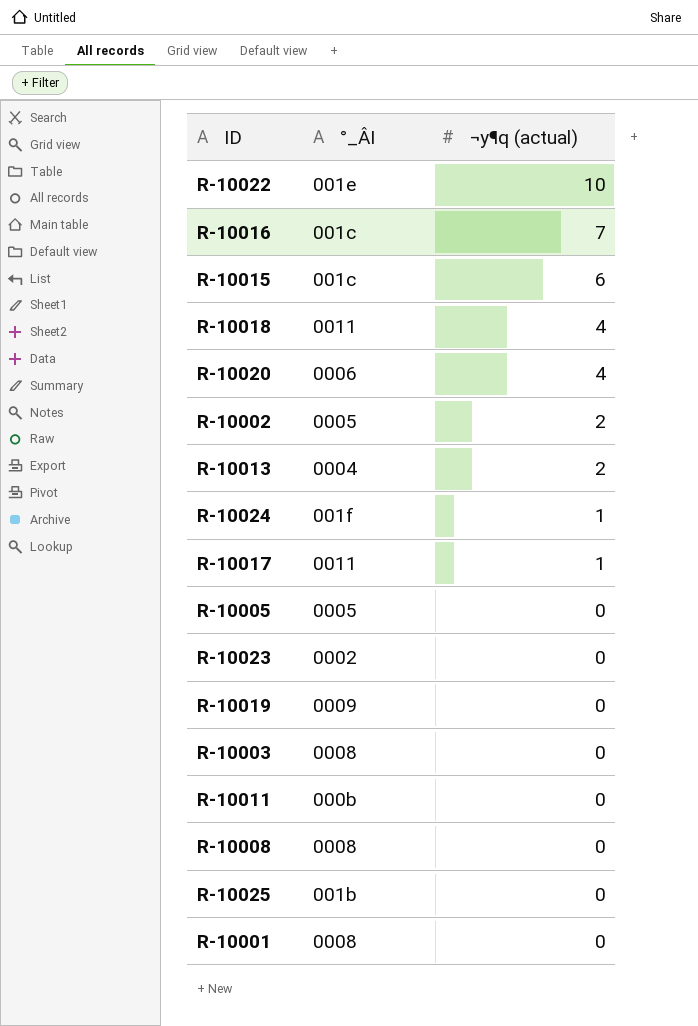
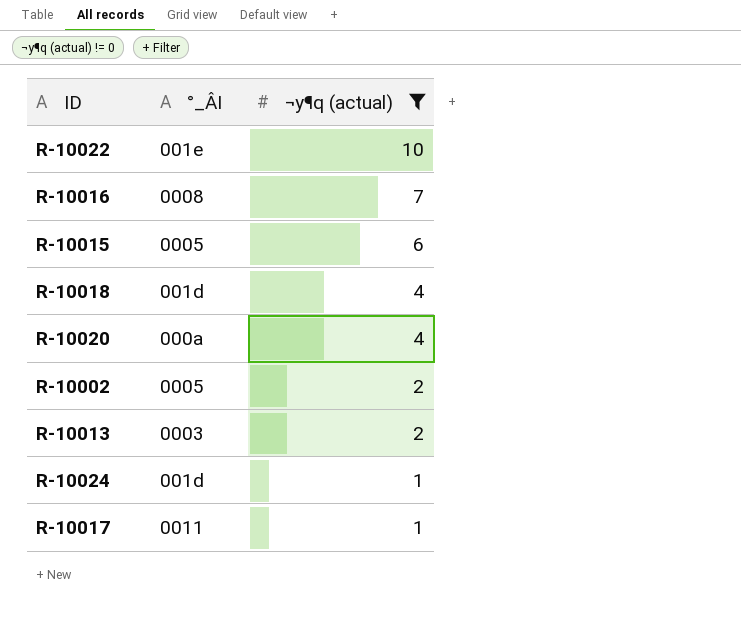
filter: none -> ¬y¶q (actual) != 0
R-10016 | °_ÂI: 001c -> 0008
R-10015 | °_ÂI: 001c -> 0005
R-10018 | °_ÂI: 0011 -> 001d
R-10020 | °_ÂI: 0006 -> 000a
R-10013 | °_ÂI: 0004 -> 0003
R-10024 | °_ÂI: 001f -> 001d

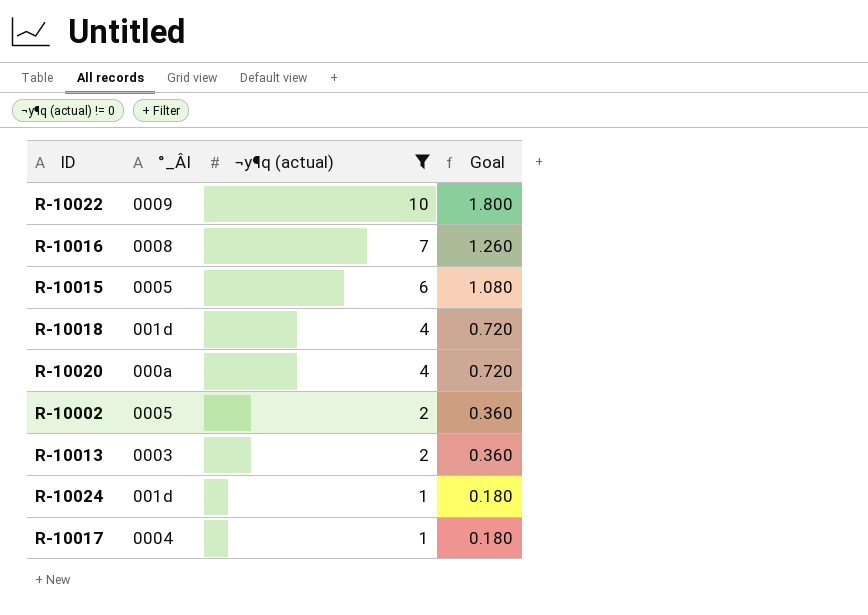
column Goal | formula: none -> [¬y¶q (actual)] * 0.18
R-10022 | °_ÂI: 001e -> 0009
R-10017 | °_ÂI: 0011 -> 0004

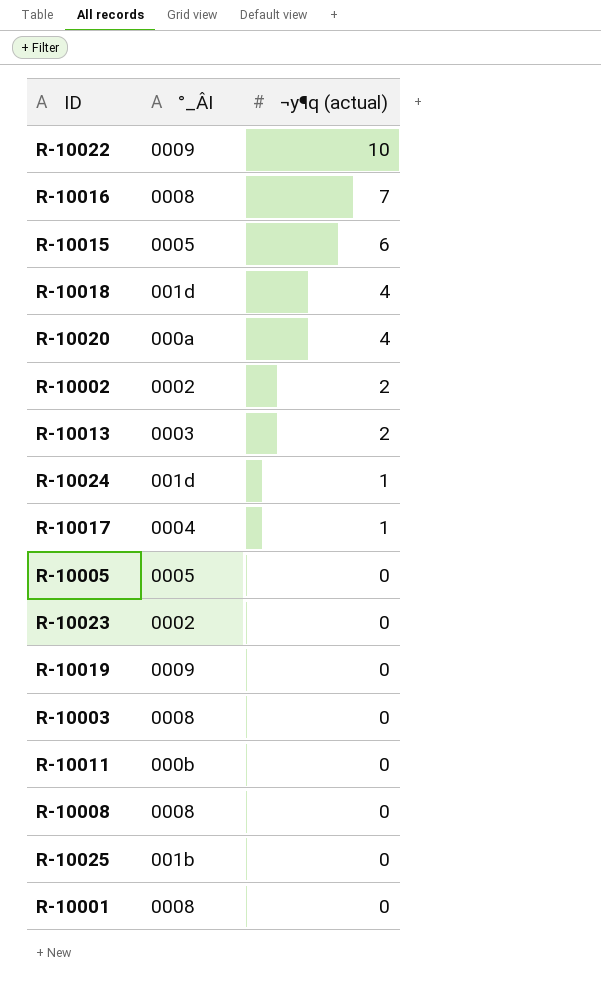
filter: ¬y¶q (actual) != 0 -> none
column Goal | formula: [¬y¶q (actual)] * 0.18 -> none
R-10002 | °_ÂI: 0005 -> 0002

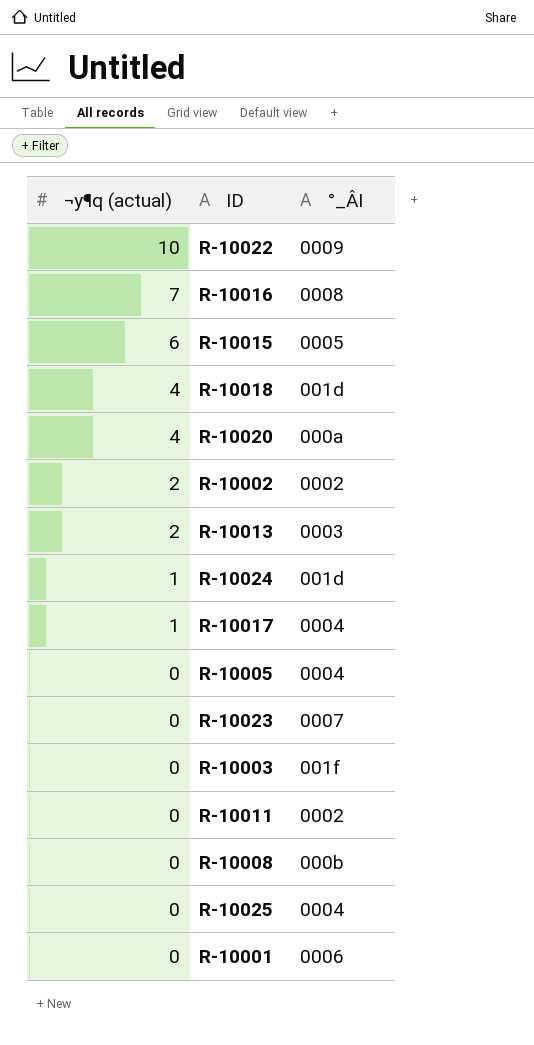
column ¬y¶q (actual) | position: 3 -> 1
row R-10019: 0009 | 0 -> none
R-10005 | °_ÂI: 0005 -> 0004
R-10023 | °_ÂI: 0002 -> 0007
R-10003 | °_ÂI: 0008 -> 001f
R-10011 | °_ÂI: 000b -> 0002
R-10008 | °_ÂI: 0008 -> 000b
R-10025 | °_ÂI: 001b -> 0004
R-10001 | °_ÂI: 0008 -> 0006

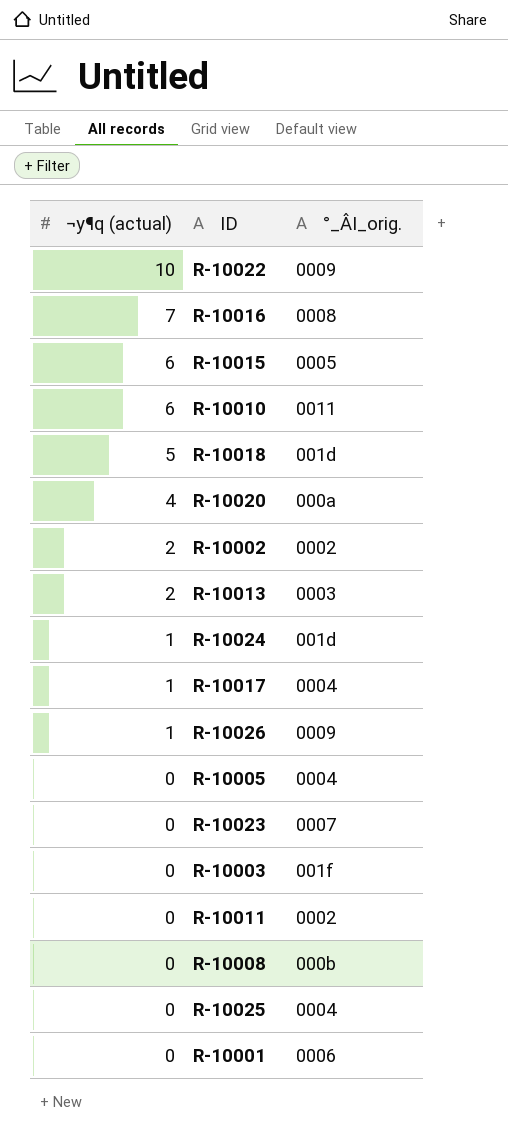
column name: °_ÂI -> °_ÂI_orig.
row R-10010: none -> 6 | 0011
R-10018 | ¬y¶q (actual): 4 -> 5
row R-10026: none -> 1 | 0009

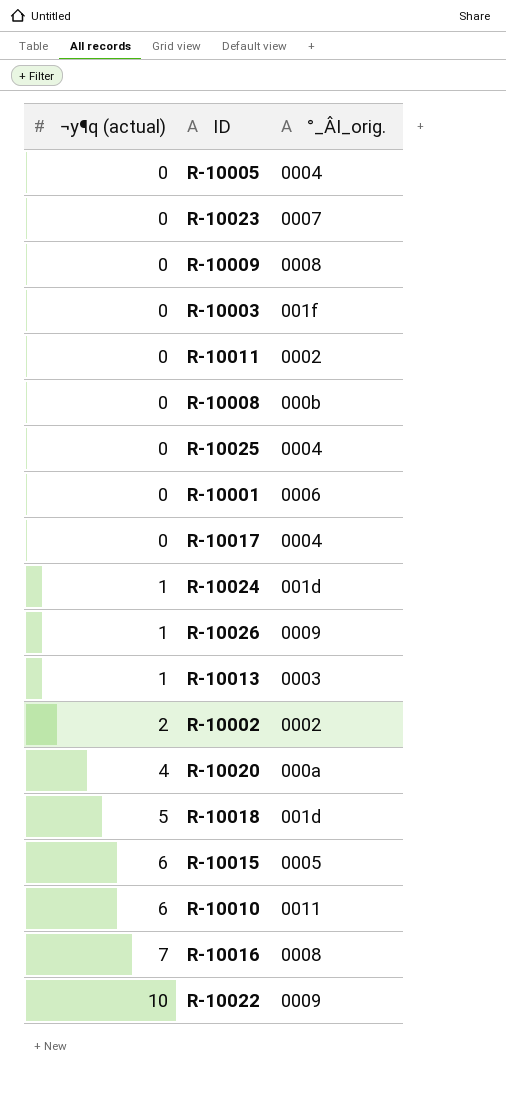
row order: ¬y¶q (actual) descending -> ¬y¶q (actual) ascending
row R-10009: none -> 0 | 0008
R-10017 | ¬y¶q (actual): 1 -> 0
R-10013 | ¬y¶q (actual): 2 -> 1

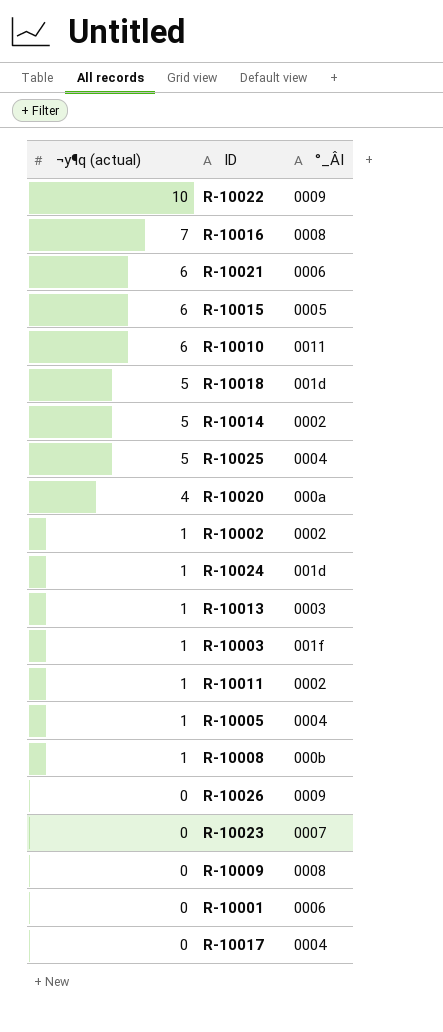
row order: ¬y¶q (actual) ascending -> ¬y¶q (actual) descending
column name: °_ÂI_orig. -> °_ÂI
row R-10021: none -> 6 | 0006
row R-10014: none -> 5 | 0002
R-10025 | ¬y¶q (actual): 0 -> 5
R-10002 | ¬y¶q (actual): 2 -> 1
R-10003 | ¬y¶q (actual): 0 -> 1
R-10011 | ¬y¶q (actual): 0 -> 1
R-10005 | ¬y¶q (actual): 0 -> 1
R-10008 | ¬y¶q (actual): 0 -> 1
R-10026 | ¬y¶q (actual): 1 -> 0

